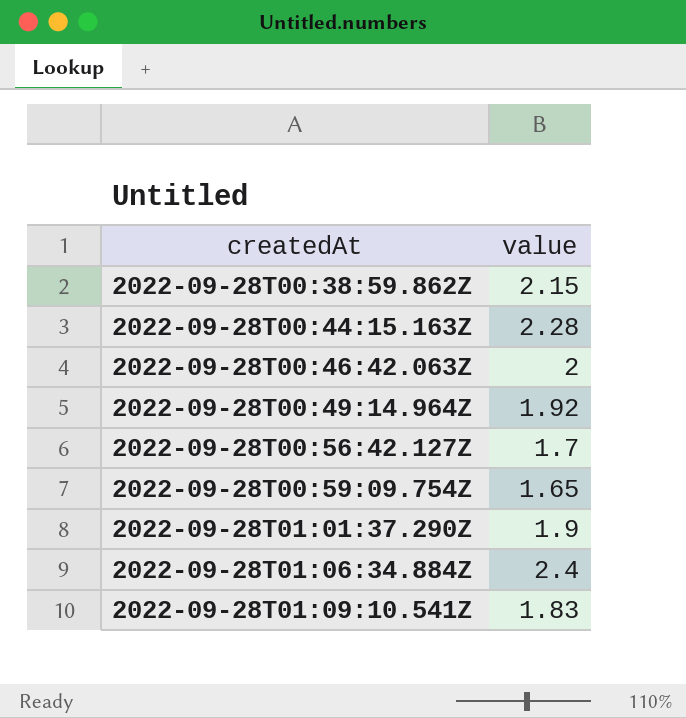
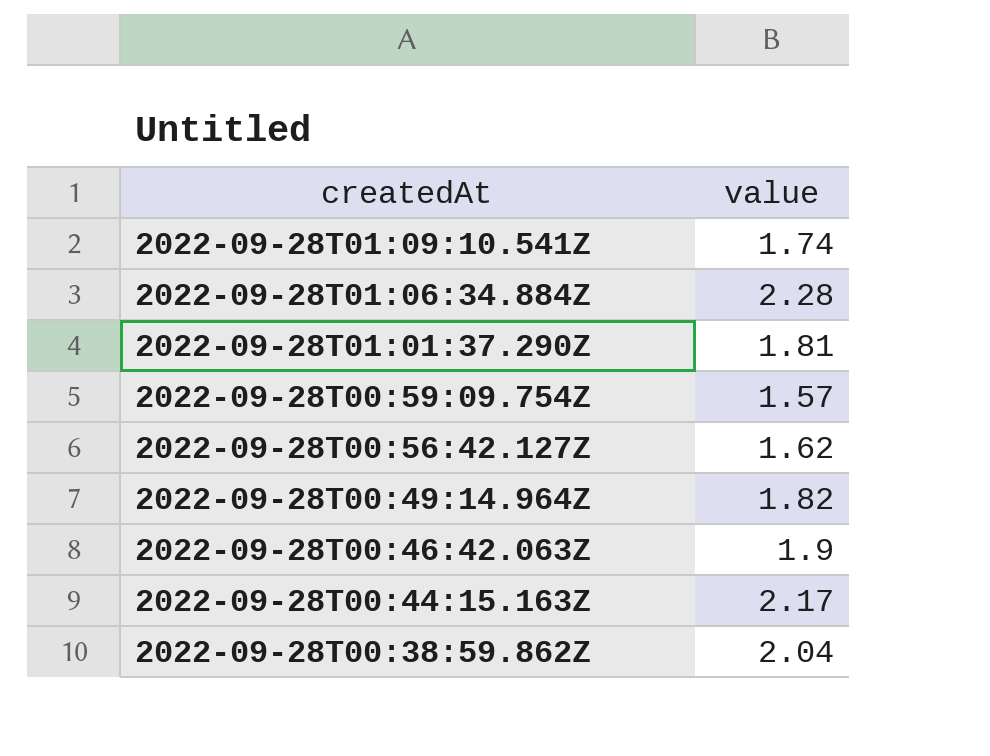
row order: createdAt ascending -> createdAt descending
2022-09-28T01:09:10.541Z | value: 1.83 -> 1.74
2022-09-28T01:06:34.884Z | value: 2.4 -> 2.28
2022-09-28T01:01:37.290Z | value: 1.9 -> 1.81
2022-09-28T00:59:09.754Z | value: 1.65 -> 1.57
2022-09-28T00:56:42.127Z | value: 1.7 -> 1.62
2022-09-28T00:49:14.964Z | value: 1.92 -> 1.82
2022-09-28T00:46:42.063Z | value: 2 -> 1.9
2022-09-28T00:44:15.163Z | value: 2.28 -> 2.17
2022-09-28T00:38:59.862Z | value: 2.15 -> 2.04

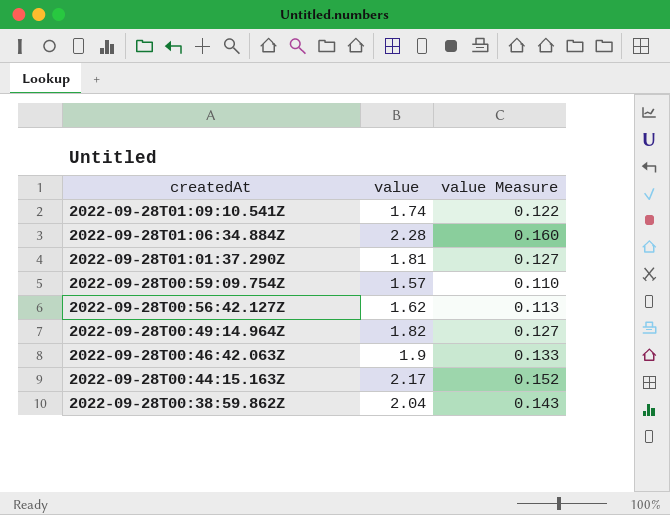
column value Measure | formula: none -> [value] * 0.07

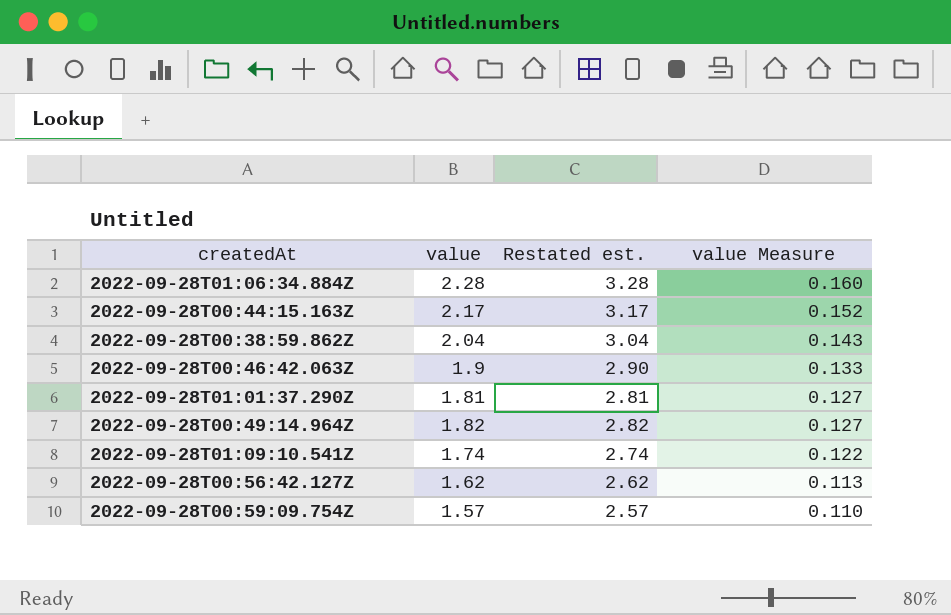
row order: createdAt descending -> value Measure descending
column Restated est. | formula: none -> [value] + 1

